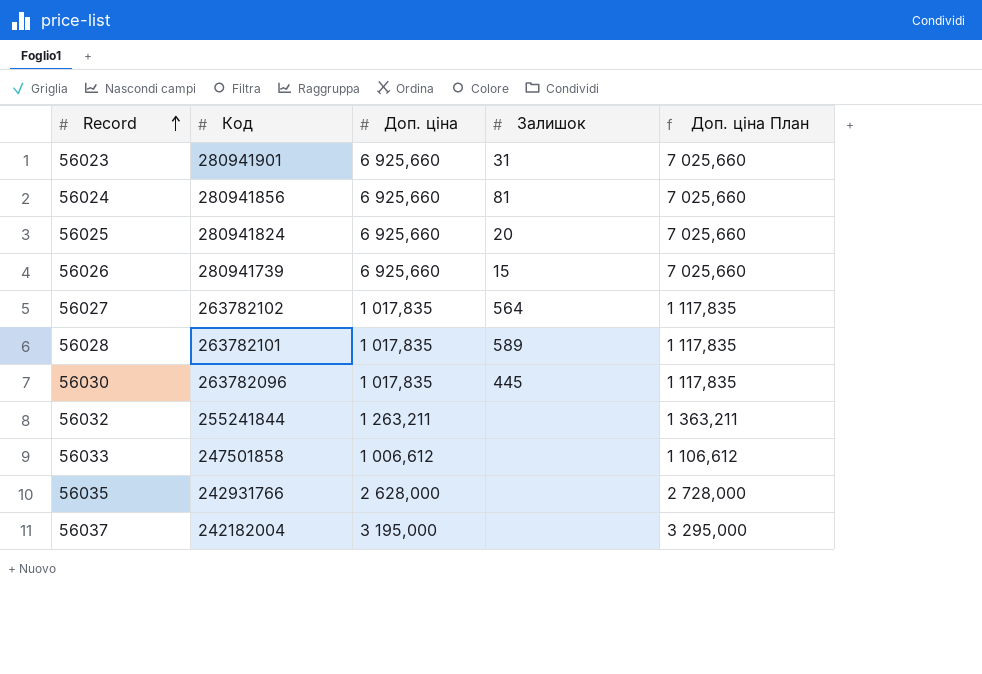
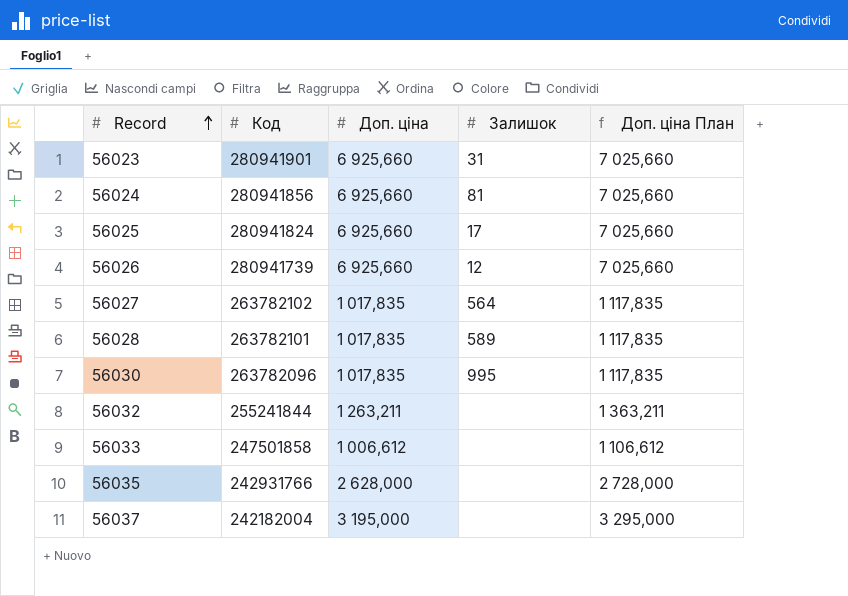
56025 | Залишок: 20 -> 17
56026 | Залишок: 15 -> 12
56030 | Залишок: 445 -> 995

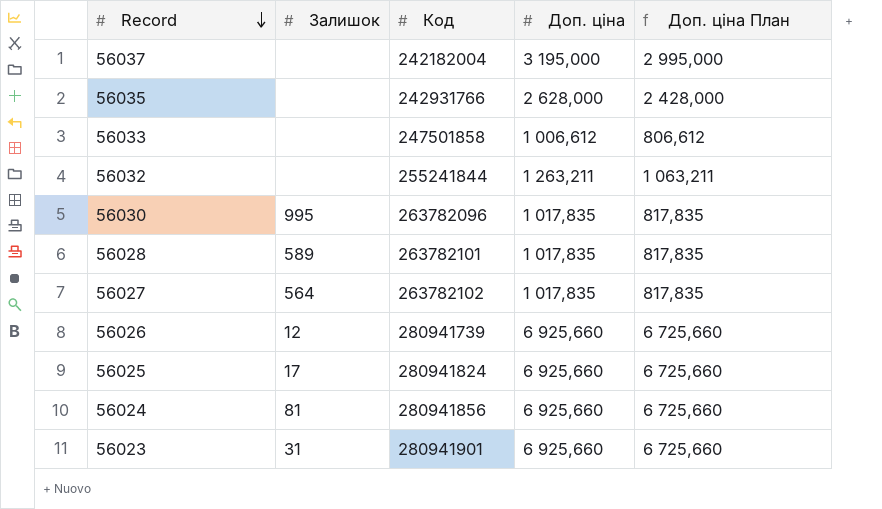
row order: Record ascending -> Record descending
column Залишок | position: 4 -> 2
column Доп. ціна План | formula: [Доп. ціна] + 100 -> [Доп. ціна] - 200

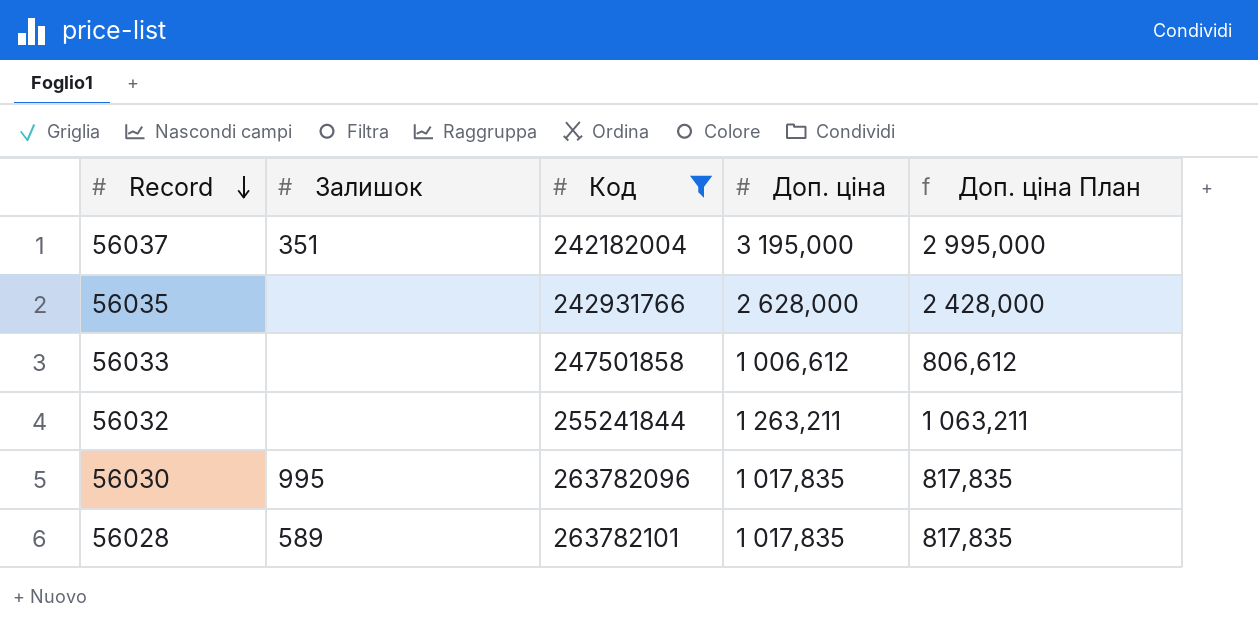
filter: none -> Код <= 263782101
56037 | Залишок: none -> 351

